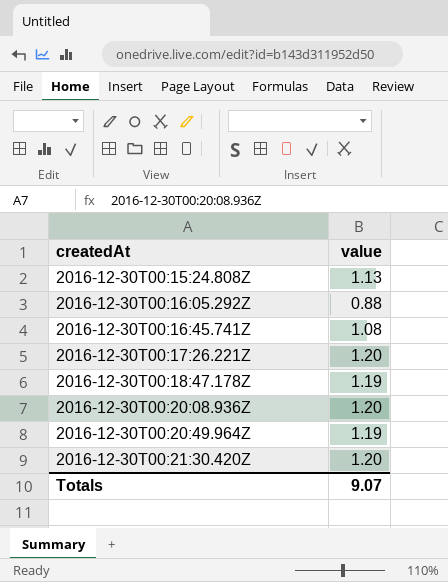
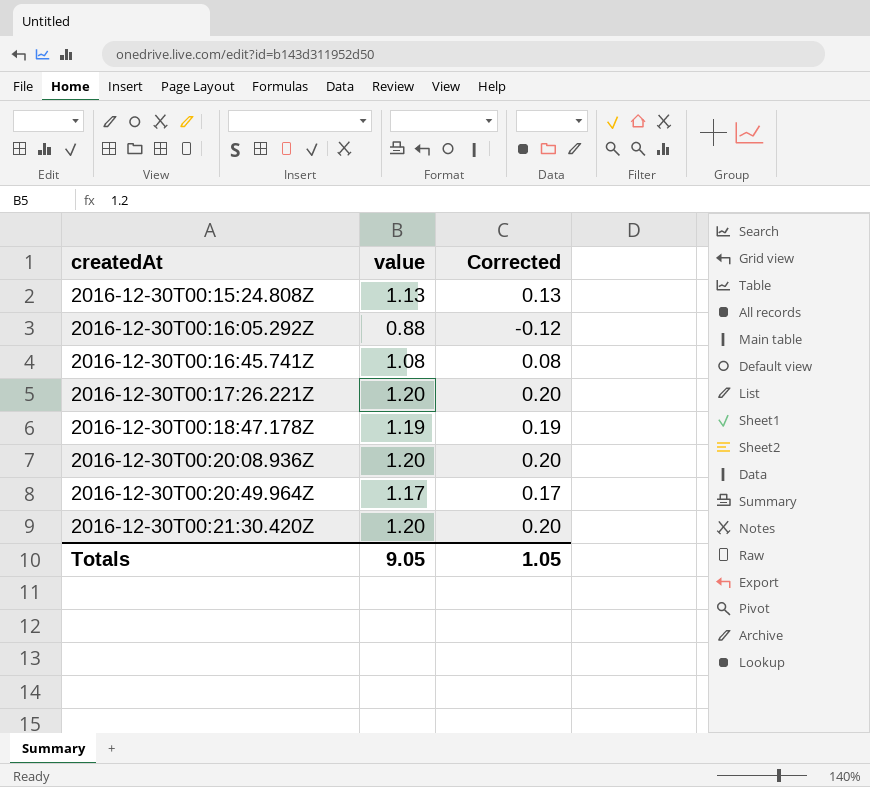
column Corrected | formula: none -> [value] - 1
2016-12-30T00:20:49.964Z | value: 1.19 -> 1.17
Totals | value: 9.07 -> 9.05

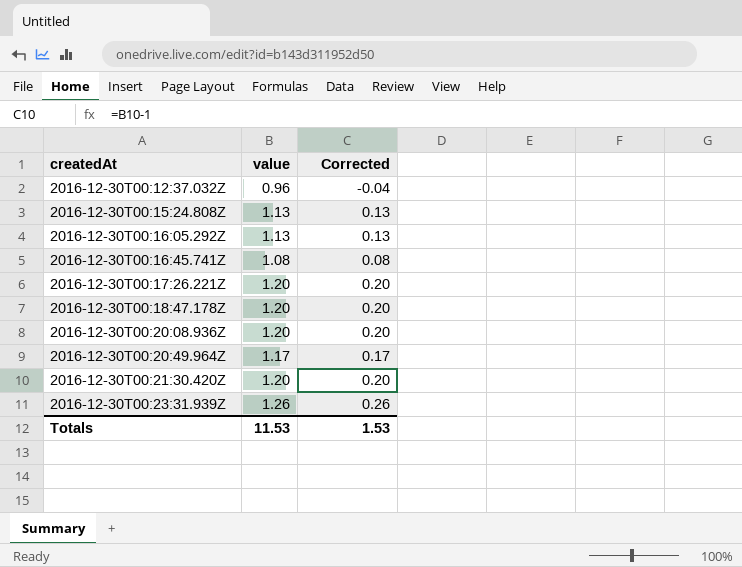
row 2016-12-30T00:12:37.032Z: none -> 0.96 | -0.04
2016-12-30T00:16:05.292Z | value: 0.88 -> 1.13
2016-12-30T00:16:05.292Z | Corrected: -0.12 -> 0.13
2016-12-30T00:18:47.178Z | value: 1.19 -> 1.20
2016-12-30T00:18:47.178Z | Corrected: 0.19 -> 0.20
row 2016-12-30T00:23:31.939Z: none -> 1.26 | 0.26
Totals | value: 9.05 -> 11.53
Totals | Corrected: 1.05 -> 1.53

